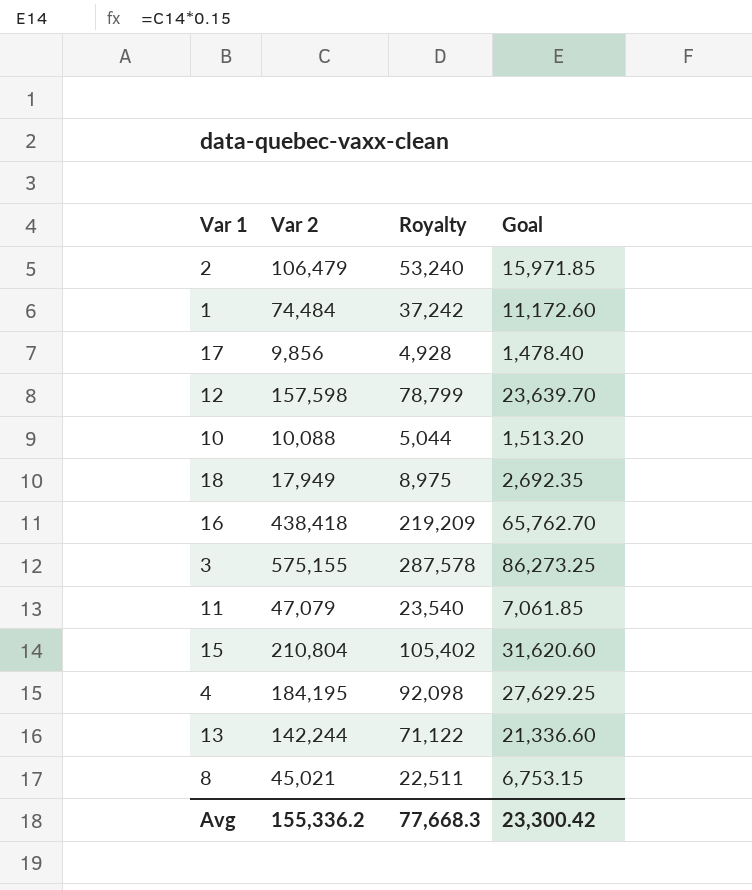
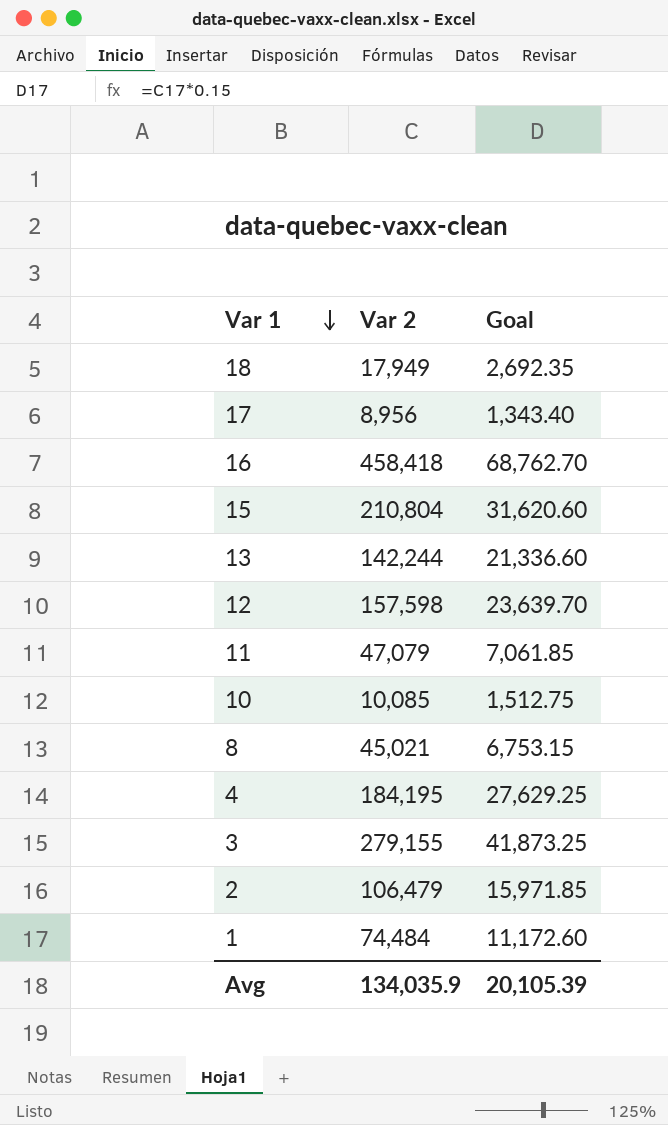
row order: none -> Var 1 descending
column Royalty | formula: [Var 2] * 0.5 -> none
17 | Var 2: 9,856 -> 8,956
17 | Goal: 1,478.40 -> 1,343.40
16 | Var 2: 438,418 -> 458,418
16 | Goal: 65,762.70 -> 68,762.70
10 | Var 2: 10,088 -> 10,085
10 | Goal: 1,513.20 -> 1,512.75
3 | Var 2: 575,155 -> 279,155
3 | Goal: 86,273.25 -> 41,873.25
Avg | Var 2: 155,336.2 -> 134,035.9
Avg | Goal: 23,300.42 -> 20,105.39

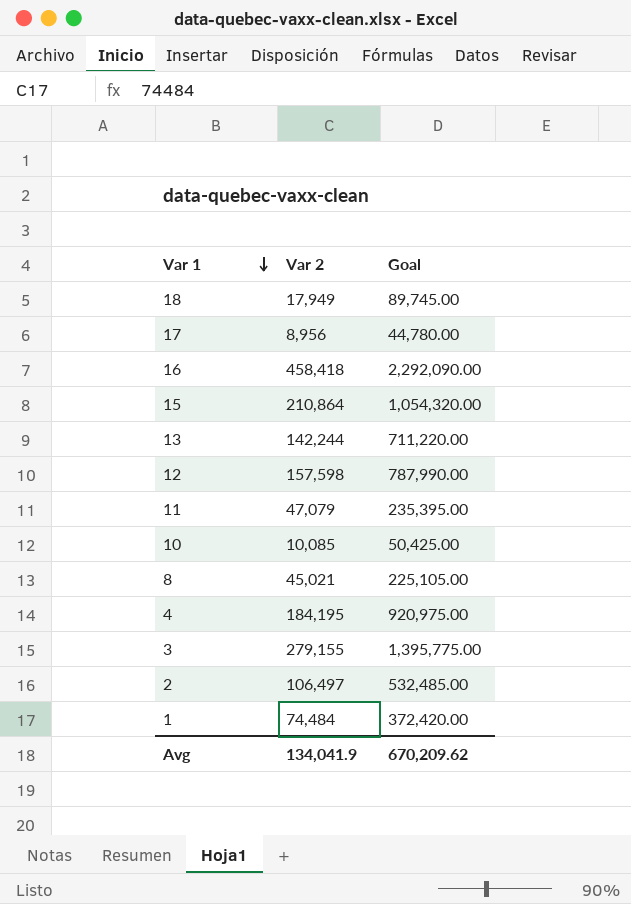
column Goal | formula: [Var 2] * 0.15 -> [Var 2] * 5
15 | Var 2: 210,804 -> 210,864
2 | Var 2: 106,479 -> 106,497
Avg | Var 2: 134,035.9 -> 134,041.9
Avg | Goal: 20,105.39 -> 670,209.62

